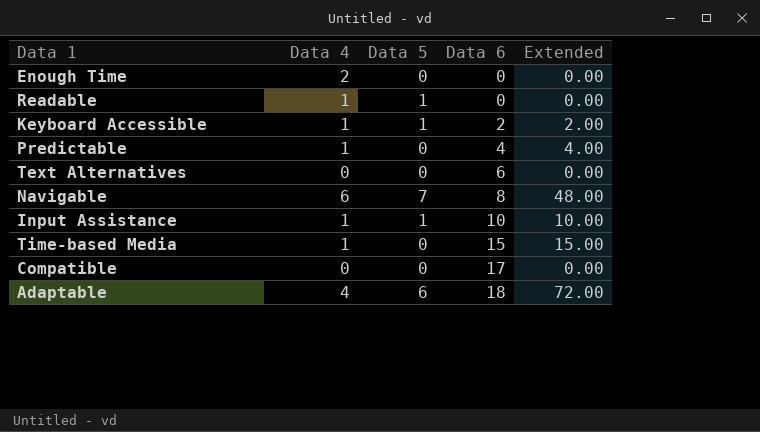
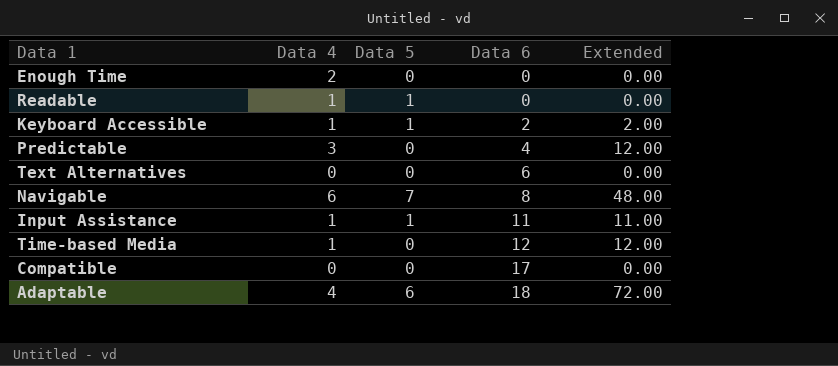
Predictable | Data 4: 1 -> 3
Predictable | Extended: 4.00 -> 12.00
Input Assistance | Data 6: 10 -> 11
Input Assistance | Extended: 10.00 -> 11.00
Time-based Media | Data 6: 15 -> 12
Time-based Media | Extended: 15.00 -> 12.00

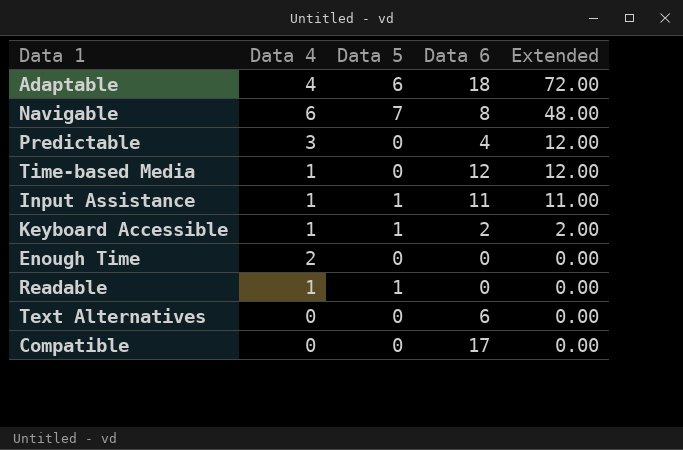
row order: Data 6 ascending -> Extended descending

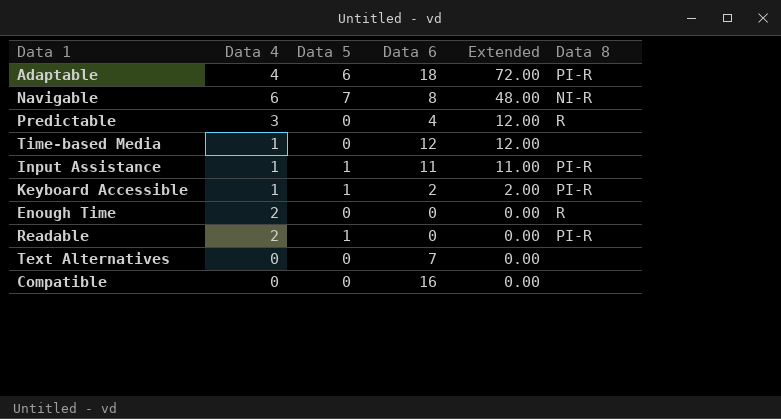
column Data 8 | position: none -> 6
Readable | Data 4: 1 -> 2
Text Alternatives | Data 6: 6 -> 7
Compatible | Data 6: 17 -> 16

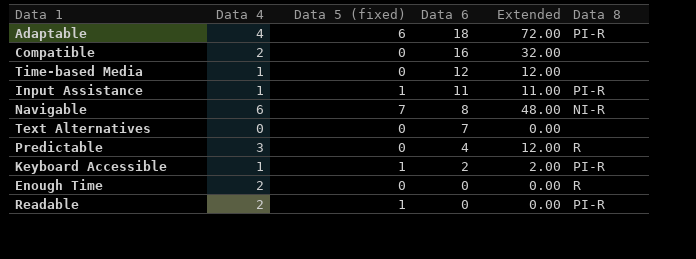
row order: Extended descending -> Data 6 descending
column name: Data 5 -> Data 5 (fixed)
Compatible | Data 4: 0 -> 2
Compatible | Extended: 0.00 -> 32.00

